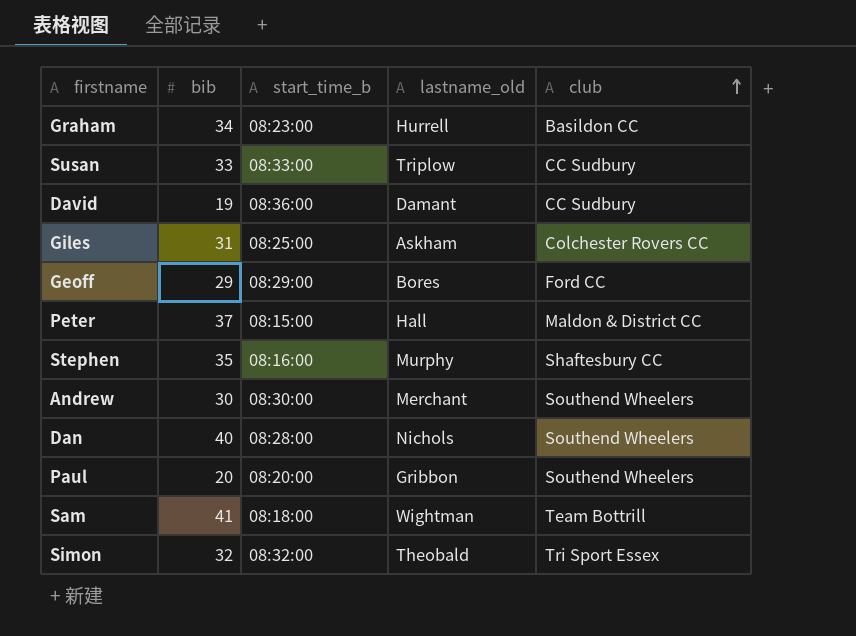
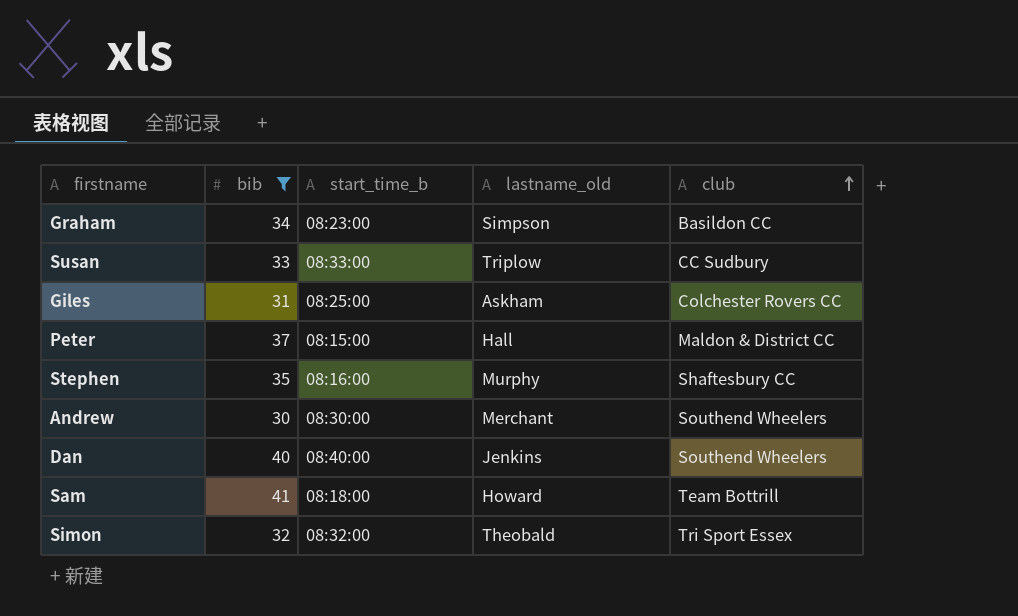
filter: none -> bib >= 30
Graham | lastname_old: Hurrell -> Simpson
Dan | start_time_b: 08:28:00 -> 08:40:00
Dan | lastname_old: Nichols -> Jenkins
Sam | lastname_old: Wightman -> Howard

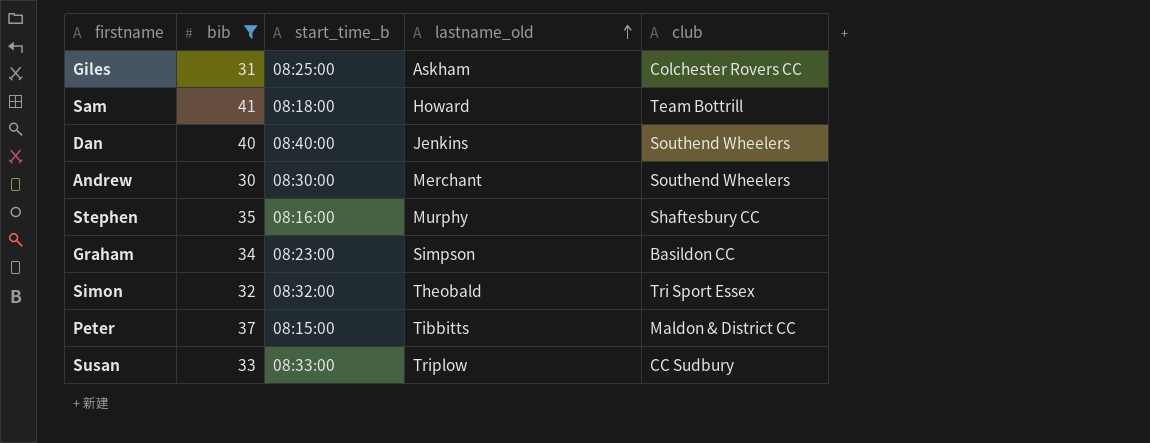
row order: club ascending -> lastname_old ascending
Peter | lastname_old: Hall -> Tibbitts

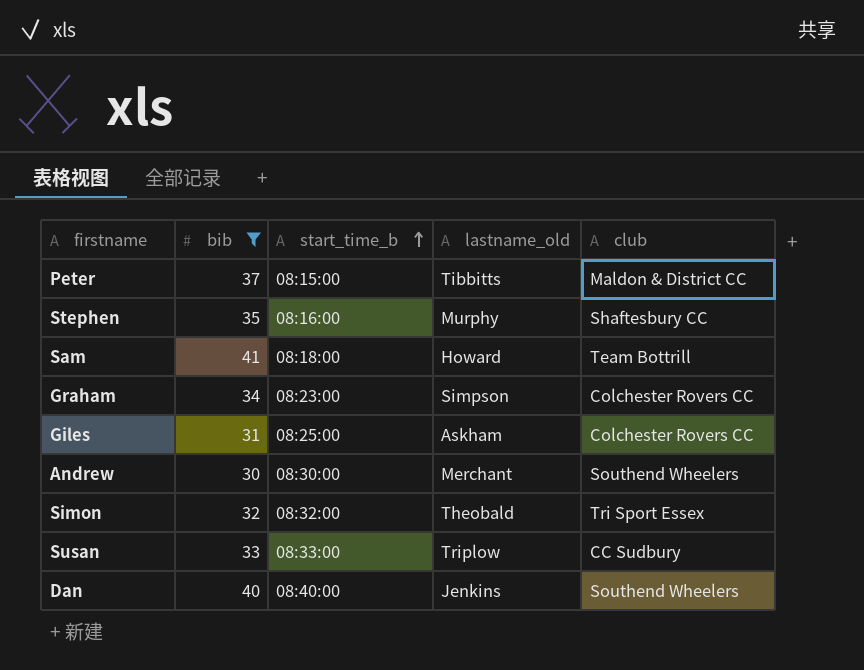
row order: lastname_old ascending -> start_time_b ascending
Graham | club: Basildon CC -> Colchester Rovers CC

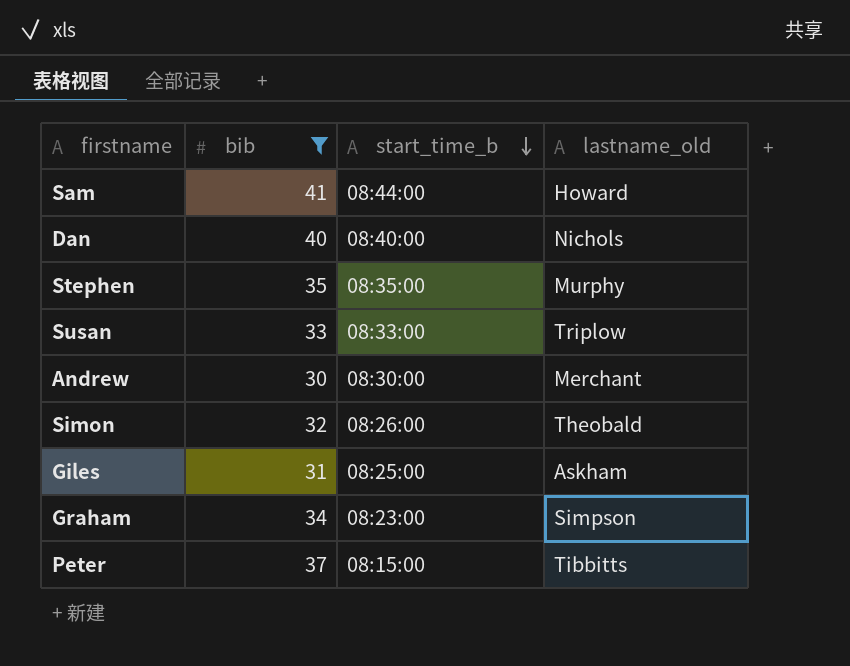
row order: start_time_b ascending -> start_time_b descending
column club | position: 5 -> none
Sam | start_time_b: 08:18:00 -> 08:44:00
Dan | lastname_old: Jenkins -> Nichols
Stephen | start_time_b: 08:16:00 -> 08:35:00
Simon | start_time_b: 08:32:00 -> 08:26:00

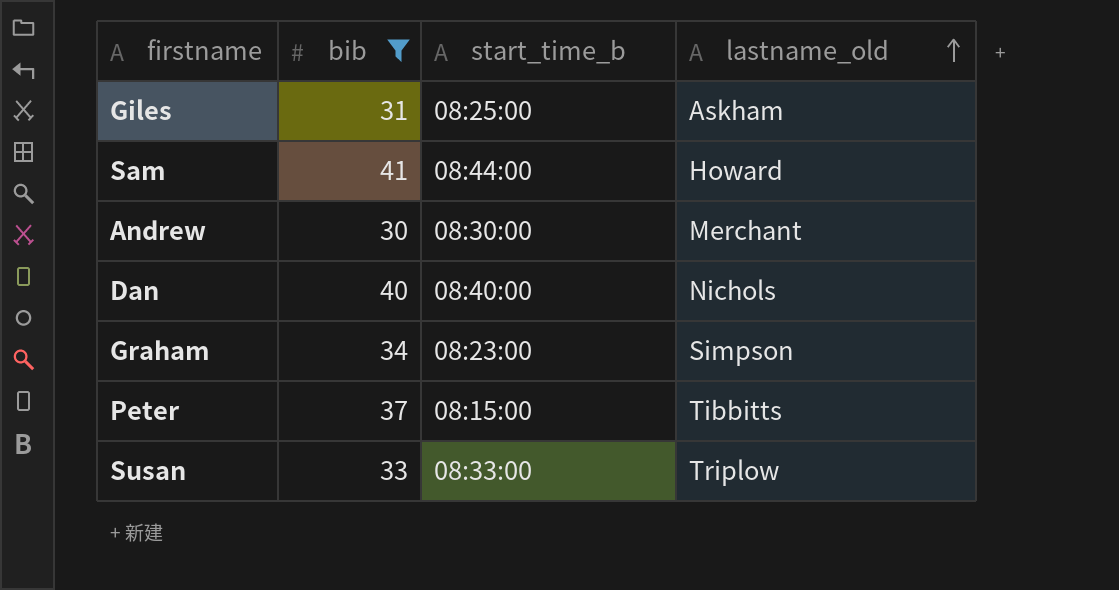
row order: start_time_b descending -> lastname_old ascending
row Stephen: 35 | 08:35:00 | Murphy -> none
row Simon: 32 | 08:26:00 | Theobald -> none

